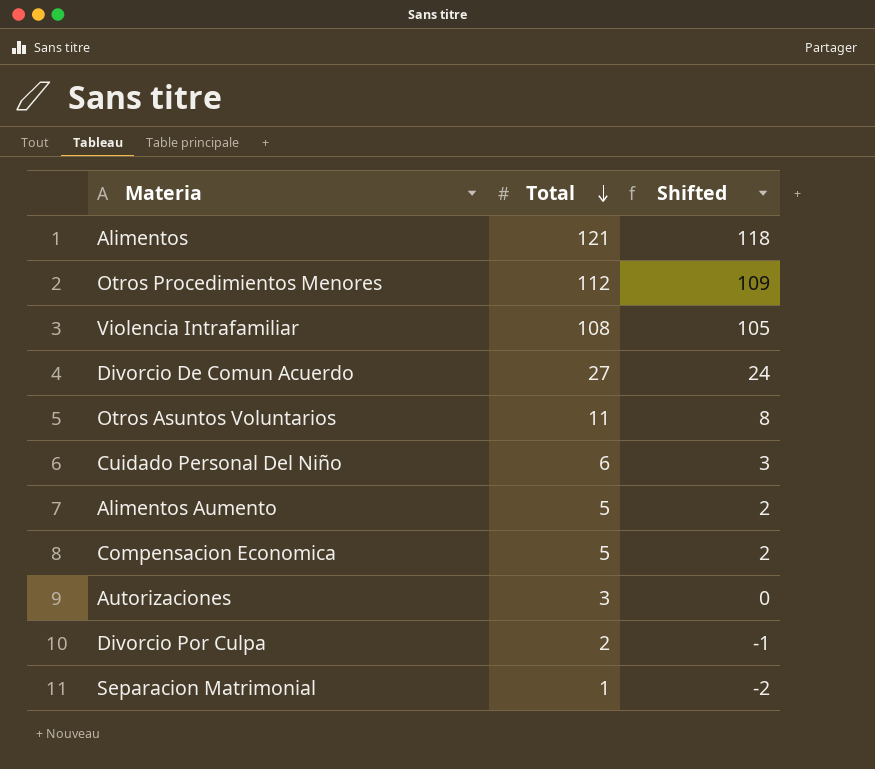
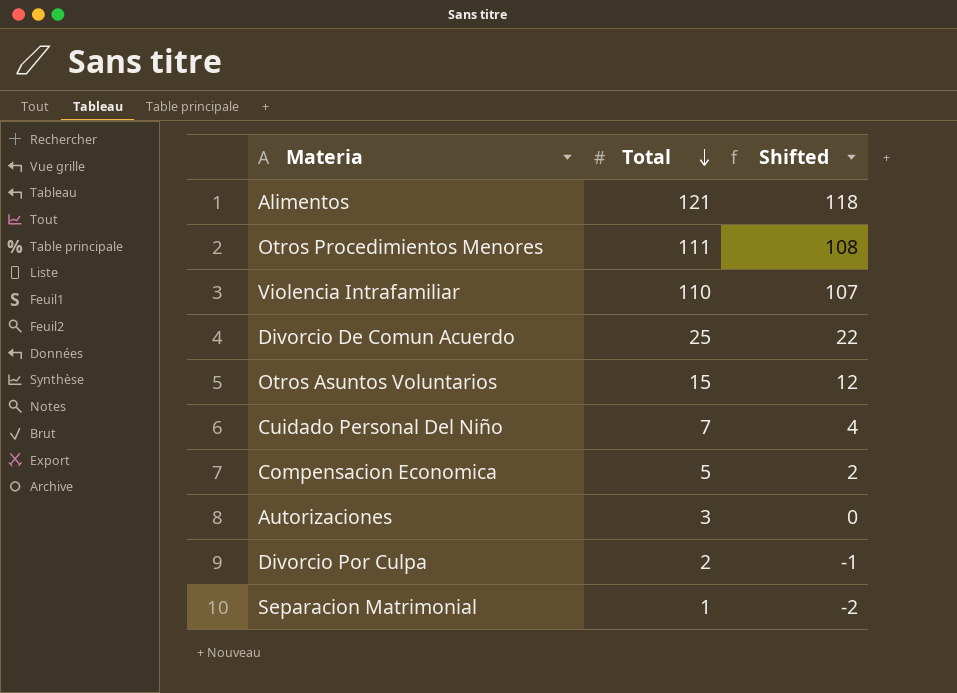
row Alimentos Aumento: 5 | 2 -> none
Otros Procedimientos Menores | Total: 112 -> 111
Otros Procedimientos Menores | Shifted: 109 -> 108
Violencia Intrafamiliar | Total: 108 -> 110
Violencia Intrafamiliar | Shifted: 105 -> 107
Divorcio De Comun Acuerdo | Total: 27 -> 25
Divorcio De Comun Acuerdo | Shifted: 24 -> 22
Otros Asuntos Voluntarios | Total: 11 -> 15
Otros Asuntos Voluntarios | Shifted: 8 -> 12
Cuidado Personal Del Niño | Total: 6 -> 7
Cuidado Personal Del Niño | Shifted: 3 -> 4

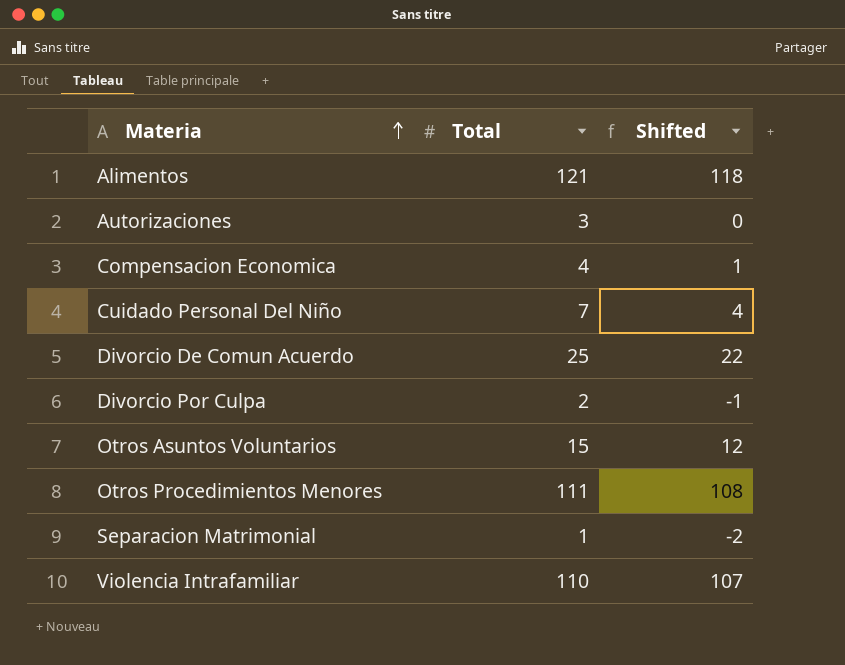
row order: Total descending -> Materia ascending
Compensacion Economica | Total: 5 -> 4
Compensacion Economica | Shifted: 2 -> 1

